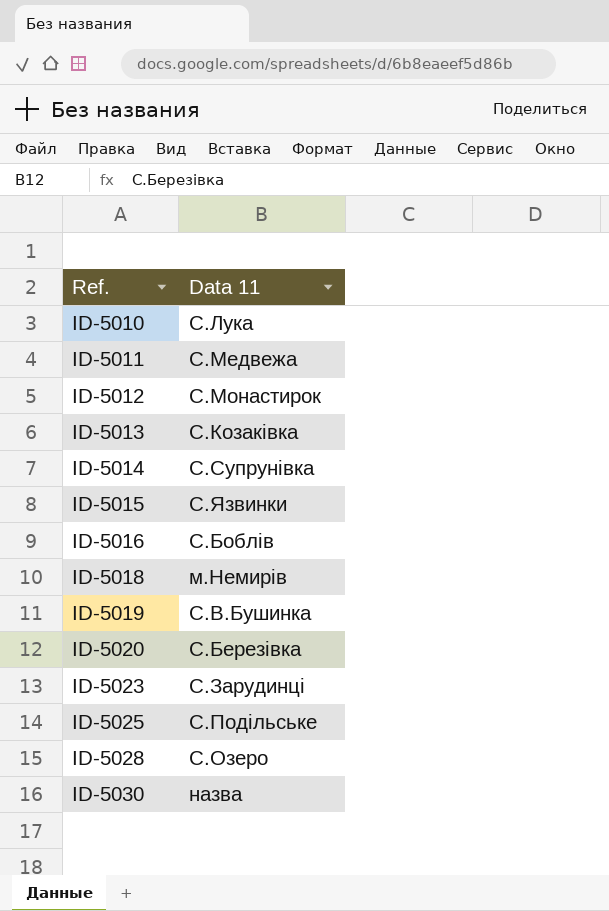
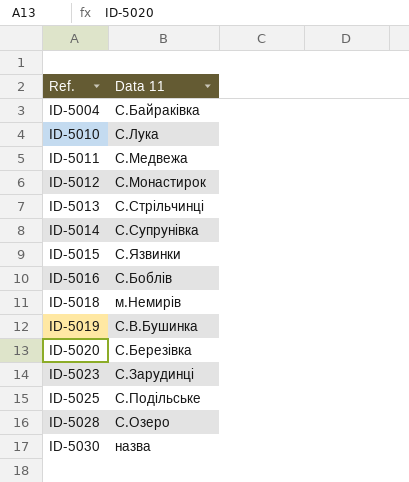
row ID-5004: none -> С.Байраківка
ID-5013 | Data 11: С.Козаківка -> С.Стрільчинці

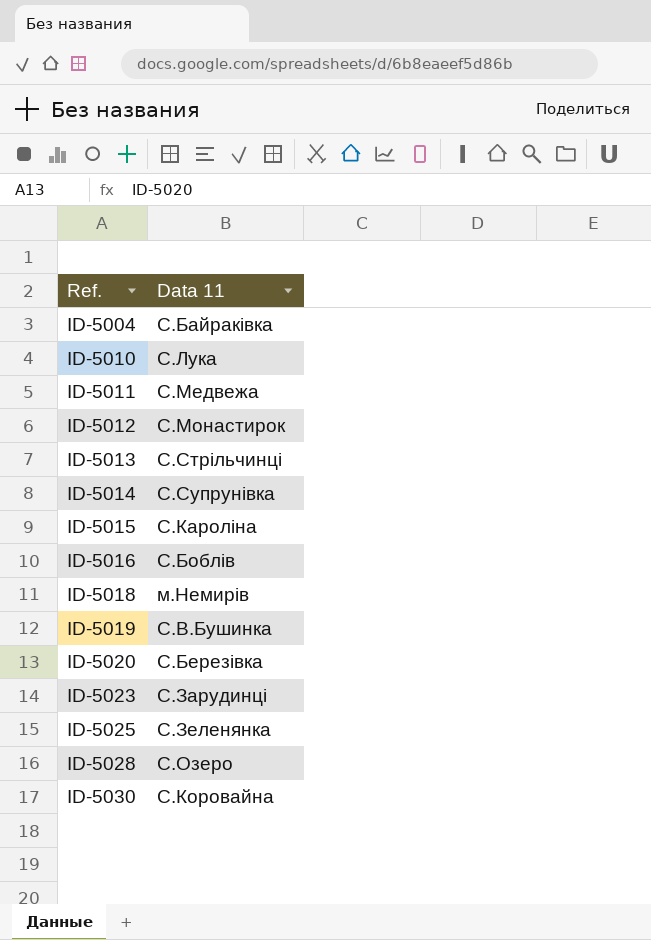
ID-5015 | Data 11: С.Язвинки -> С.Кароліна
ID-5025 | Data 11: С.Подільське -> С.Зеленянка
ID-5030 | Data 11: назва -> С.Коровайна

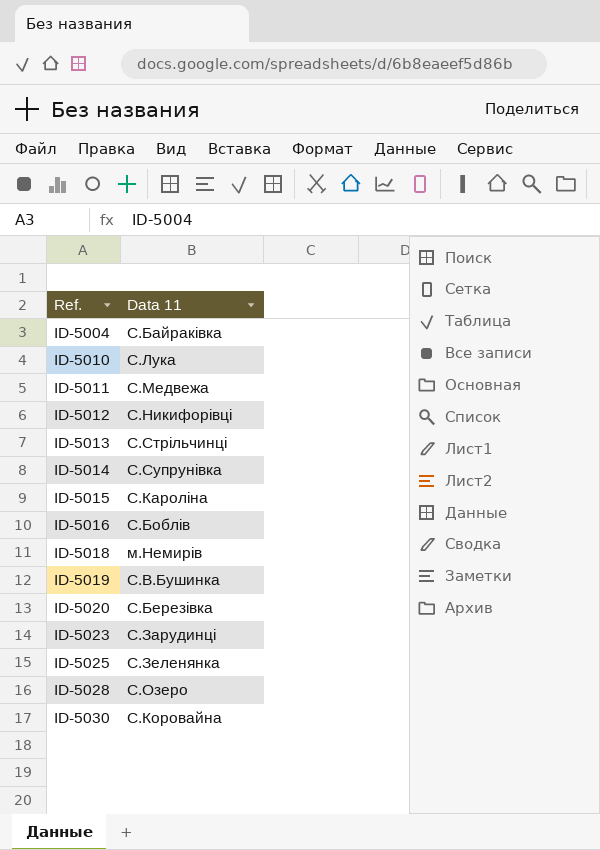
ID-5012 | Data 11: С.Монастирок -> С.Никифорівці

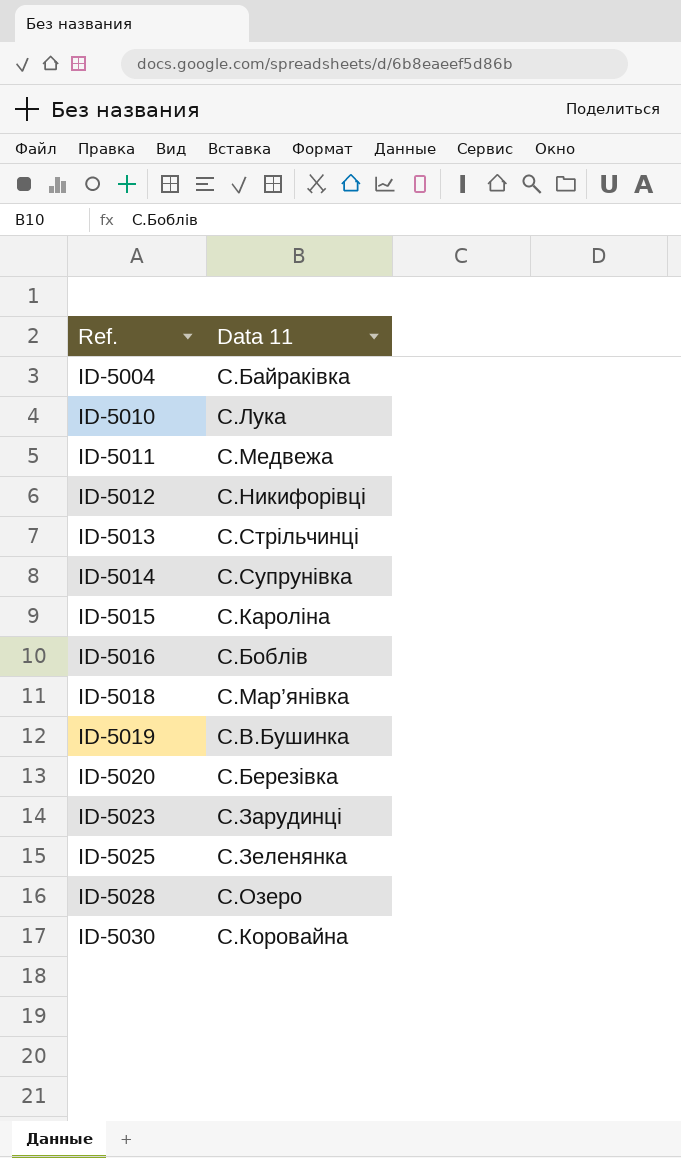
ID-5018 | Data 11: м.Немирів -> С.Мар’янівка

